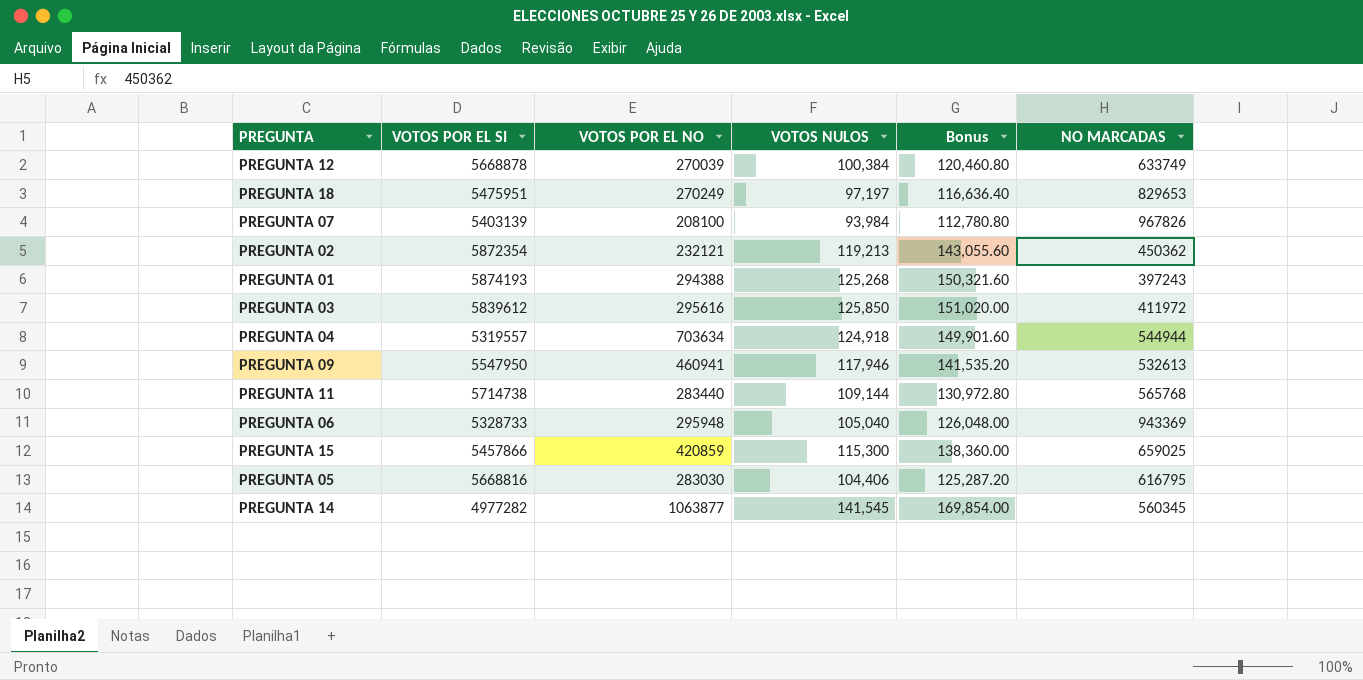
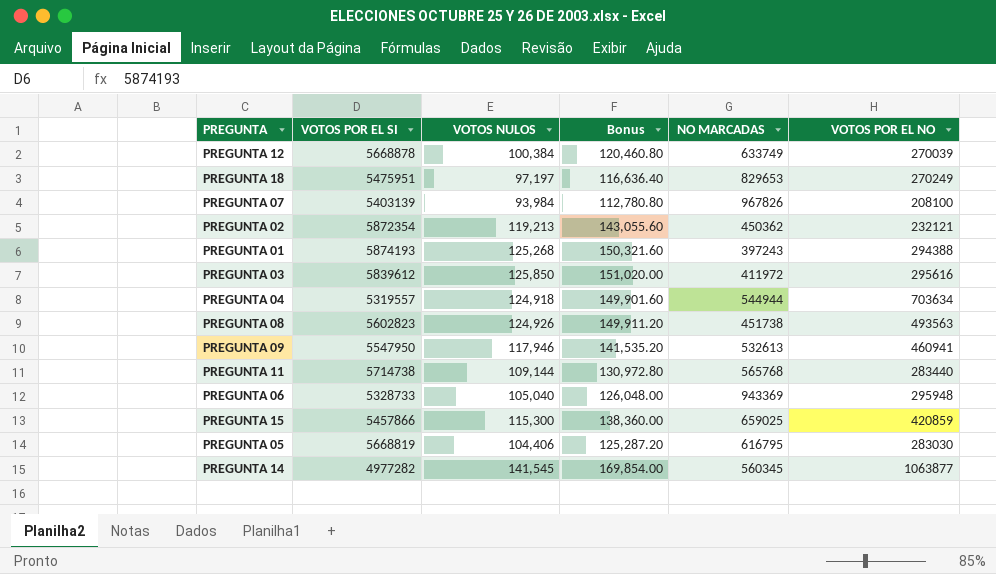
column VOTOS POR EL NO | position: 3 -> 6
row PREGUNTA 08: none -> 5602823 | 124,926 | 149,911.20 | 451738 | 493563
PREGUNTA 05 | VOTOS POR EL SI: 5668816 -> 5668819

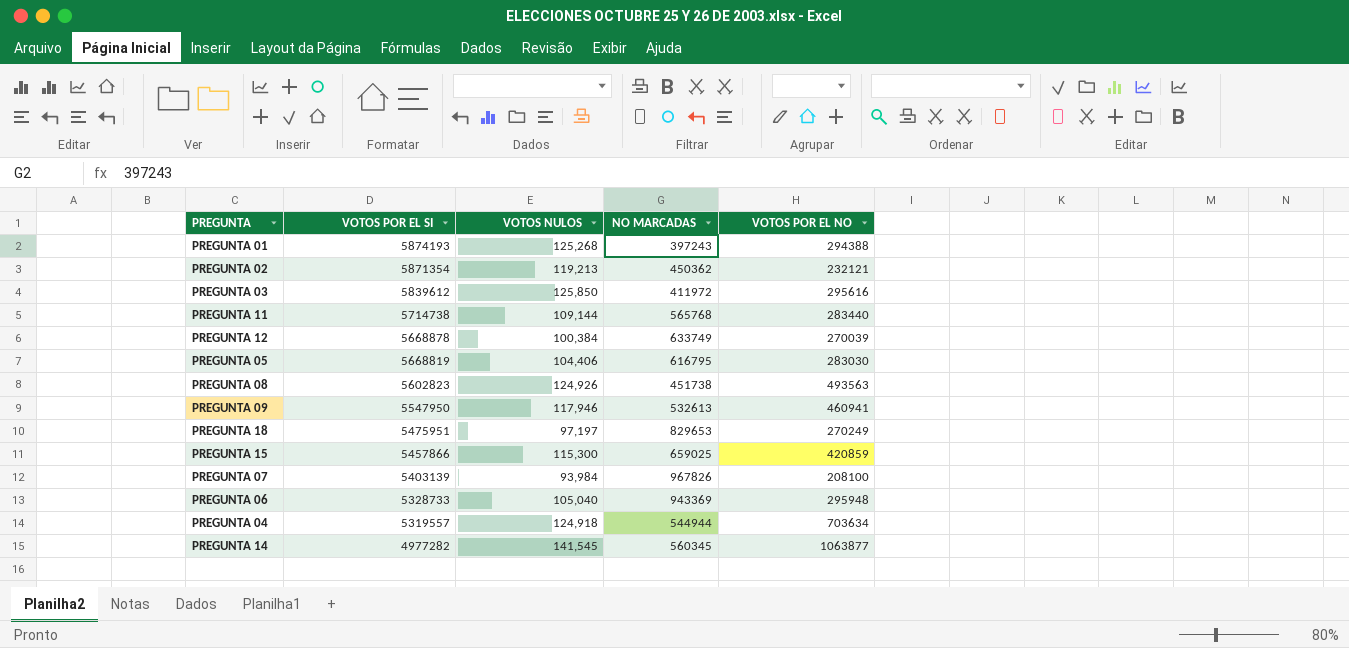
row order: none -> VOTOS POR EL SI descending
column Bonus | formula: [VOTOS NULOS] * 1.2 -> none
PREGUNTA 02 | VOTOS POR EL SI: 5872354 -> 5871354

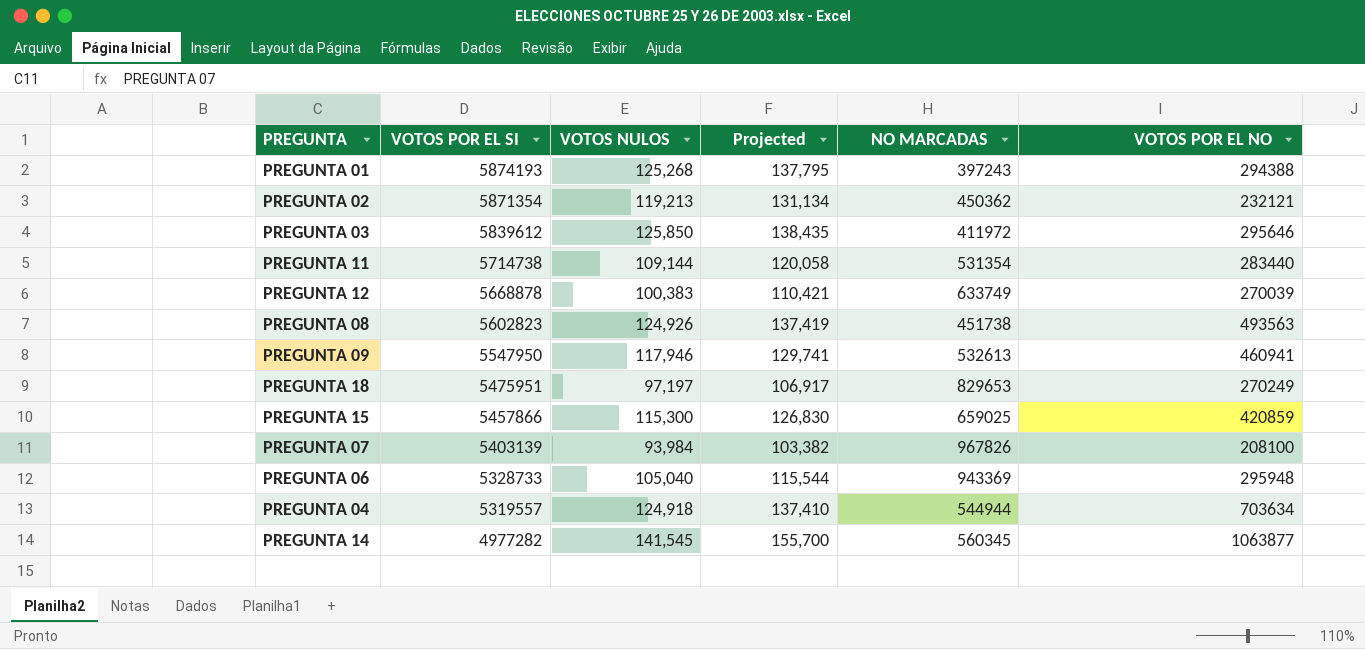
column Projected | formula: none -> [VOTOS NULOS] * 1.1
row PREGUNTA 05: 5668819 | 104,406 | 616795 | 283030 -> none
PREGUNTA 03 | VOTOS POR EL NO: 295616 -> 295646
PREGUNTA 11 | NO MARCADAS: 565768 -> 531354
PREGUNTA 12 | VOTOS NULOS: 100,384 -> 100,383

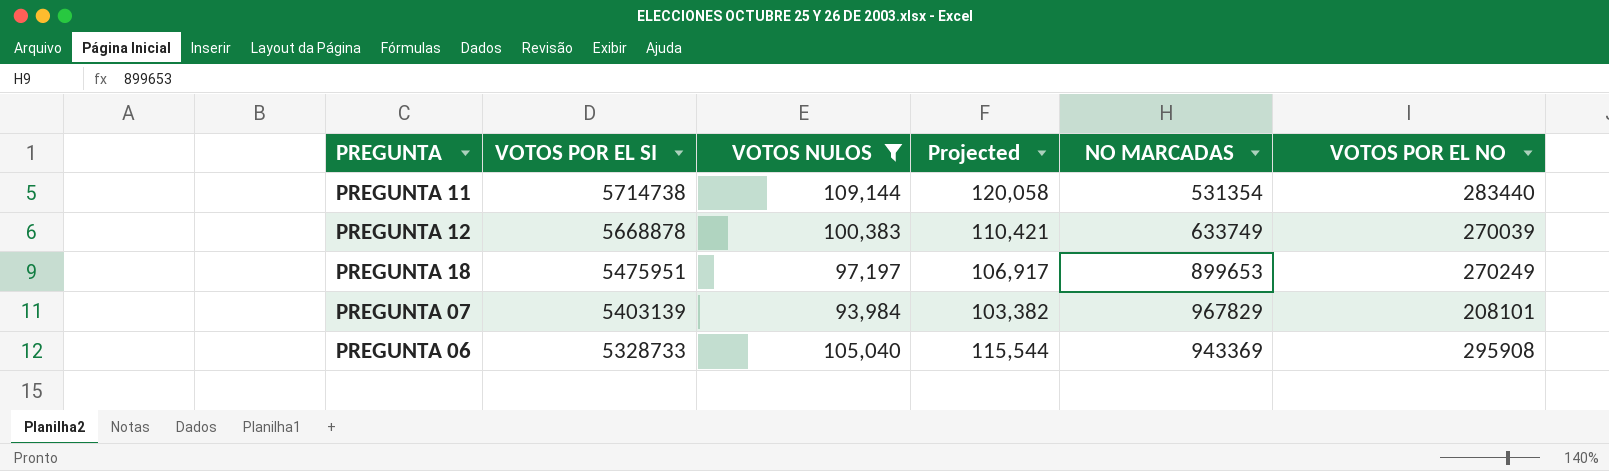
filter: none -> VOTOS NULOS <= 109,144
PREGUNTA 18 | NO MARCADAS: 829653 -> 899653
PREGUNTA 07 | NO MARCADAS: 967826 -> 967829
PREGUNTA 07 | VOTOS POR EL NO: 208100 -> 208101
PREGUNTA 06 | VOTOS POR EL NO: 295948 -> 295908

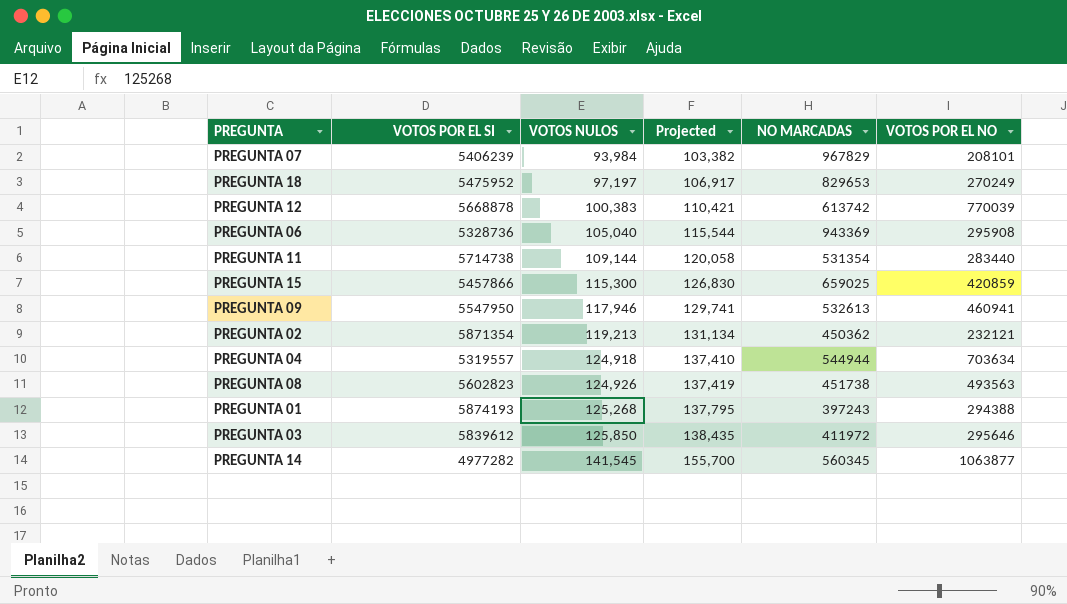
filter: VOTOS NULOS <= 109,144 -> none
row order: VOTOS POR EL SI descending -> VOTOS NULOS ascending
PREGUNTA 07 | VOTOS POR EL SI: 5403139 -> 5406239
PREGUNTA 18 | VOTOS POR EL SI: 5475951 -> 5475952
PREGUNTA 18 | NO MARCADAS: 899653 -> 829653
PREGUNTA 12 | NO MARCADAS: 633749 -> 613742
PREGUNTA 12 | VOTOS POR EL NO: 270039 -> 770039
PREGUNTA 06 | VOTOS POR EL SI: 5328733 -> 5328736

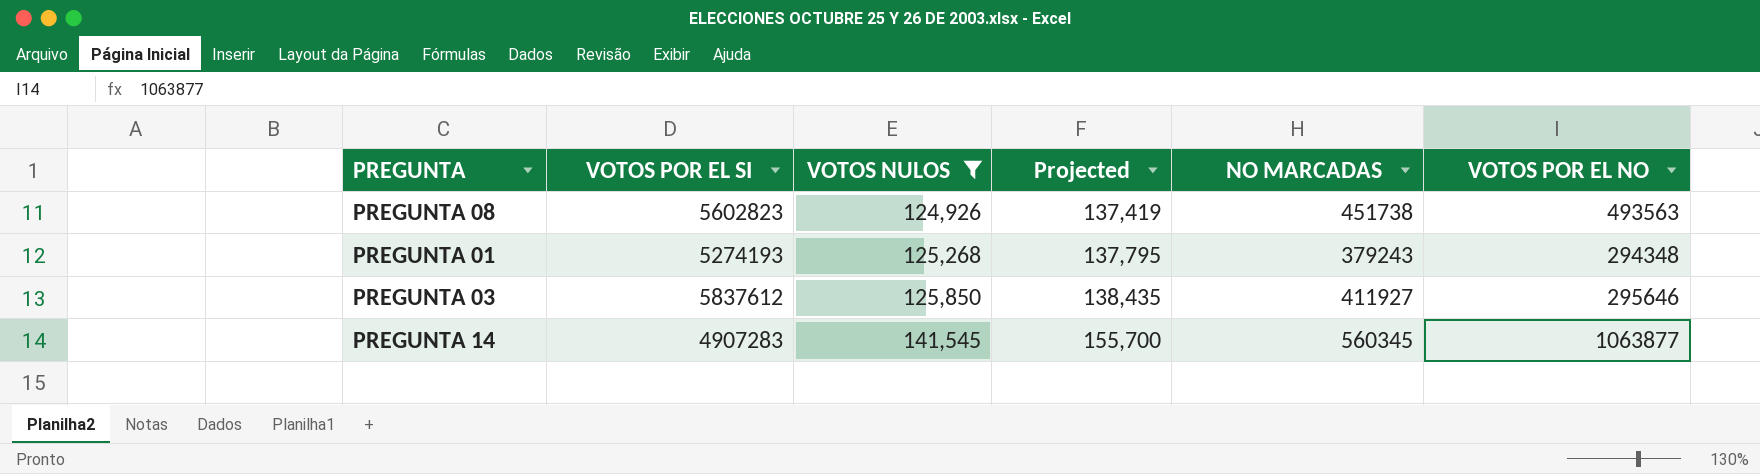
filter: none -> VOTOS NULOS >= 124,926
PREGUNTA 01 | VOTOS POR EL SI: 5874193 -> 5274193
PREGUNTA 01 | NO MARCADAS: 397243 -> 379243
PREGUNTA 01 | VOTOS POR EL NO: 294388 -> 294348
PREGUNTA 03 | VOTOS POR EL SI: 5839612 -> 5837612
PREGUNTA 03 | NO MARCADAS: 411972 -> 411927
PREGUNTA 14 | VOTOS POR EL SI: 4977282 -> 4907283

